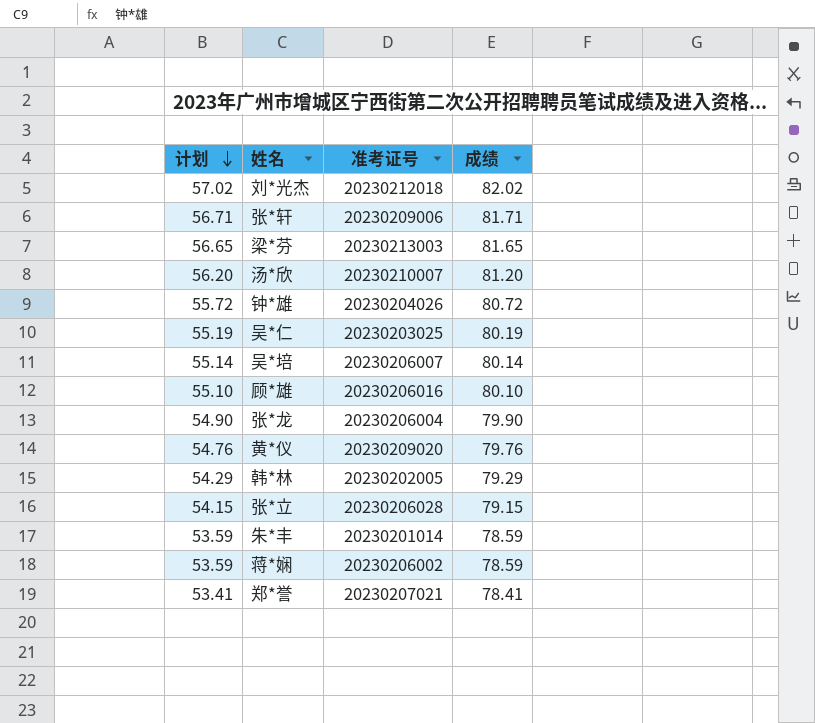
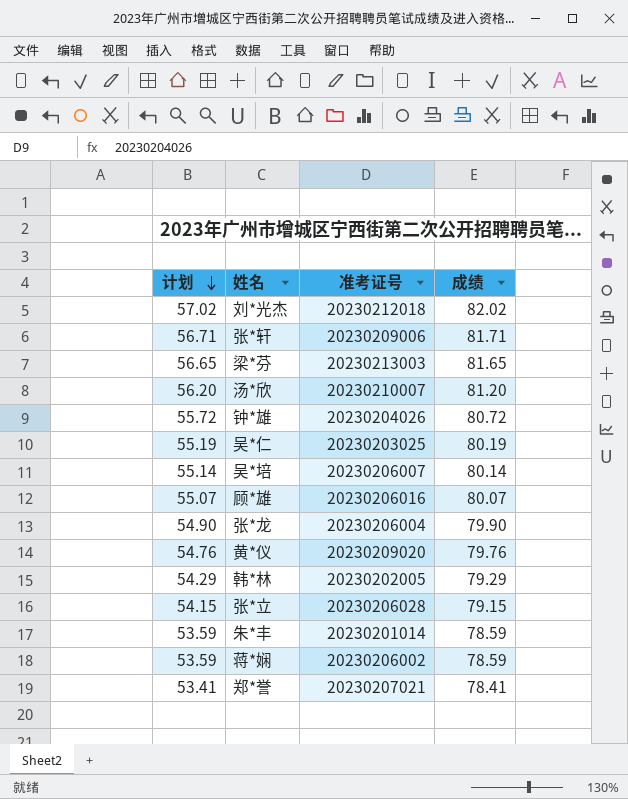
顾*雄 | 计划: 55.10 -> 55.07
顾*雄 | 成绩: 80.10 -> 80.07

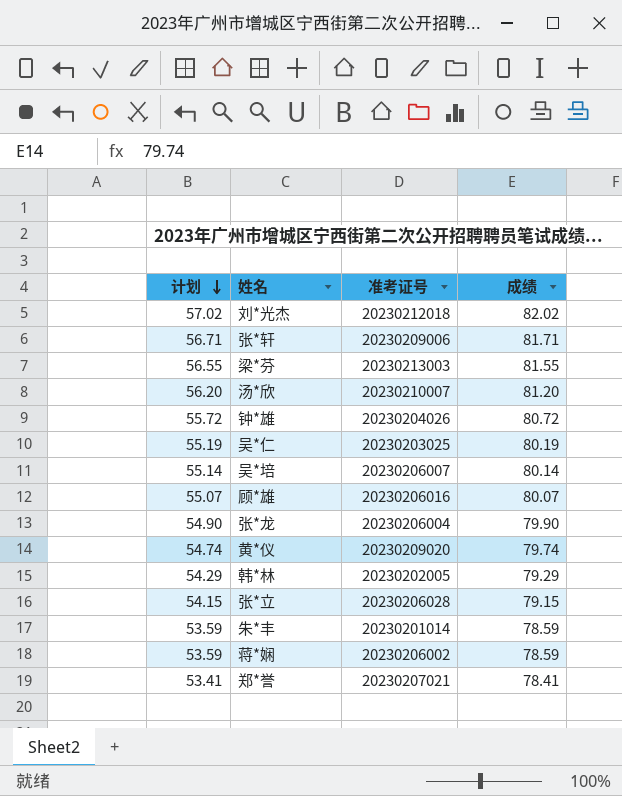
梁*芬 | 计划: 56.65 -> 56.55
梁*芬 | 成绩: 81.65 -> 81.55
黄*仪 | 计划: 54.76 -> 54.74
黄*仪 | 成绩: 79.76 -> 79.74

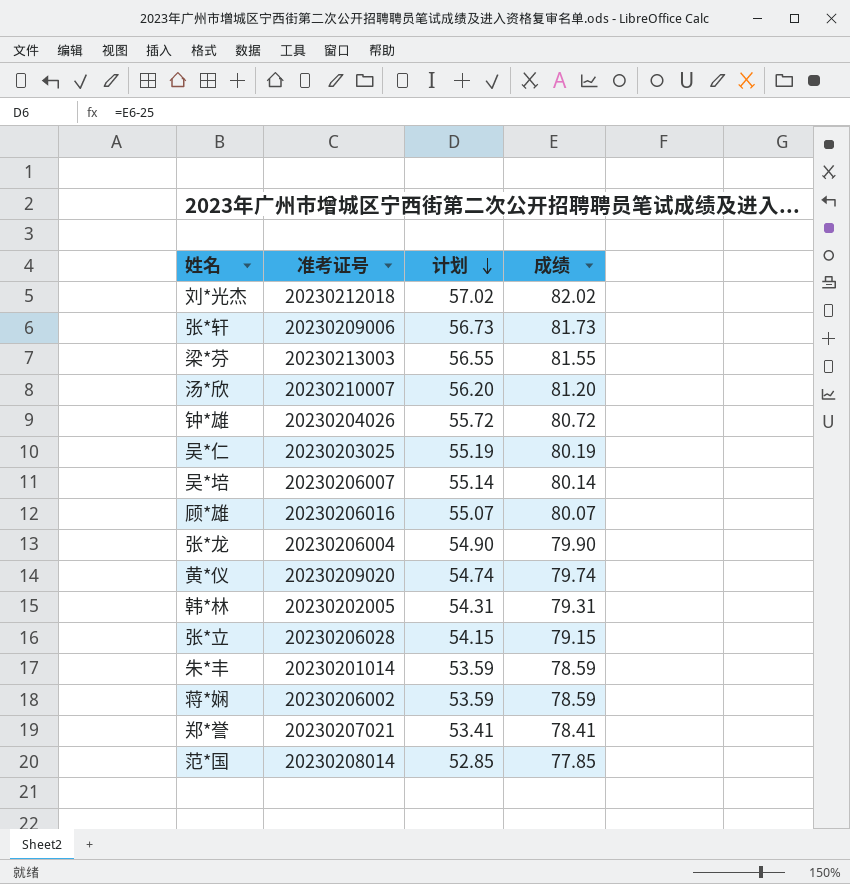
column 计划 | position: 1 -> 3
张*轩 | 计划: 56.71 -> 56.73
张*轩 | 成绩: 81.71 -> 81.73
韩*林 | 计划: 54.29 -> 54.31
韩*林 | 成绩: 79.29 -> 79.31
row 范*国: none -> 20230208014 | 52.85 | 77.85

